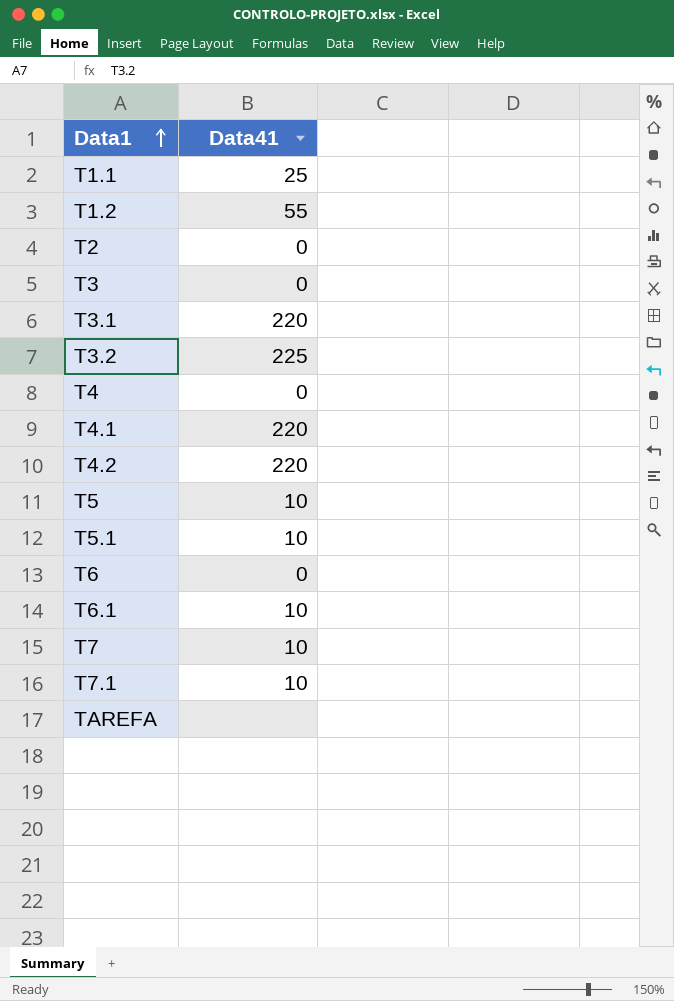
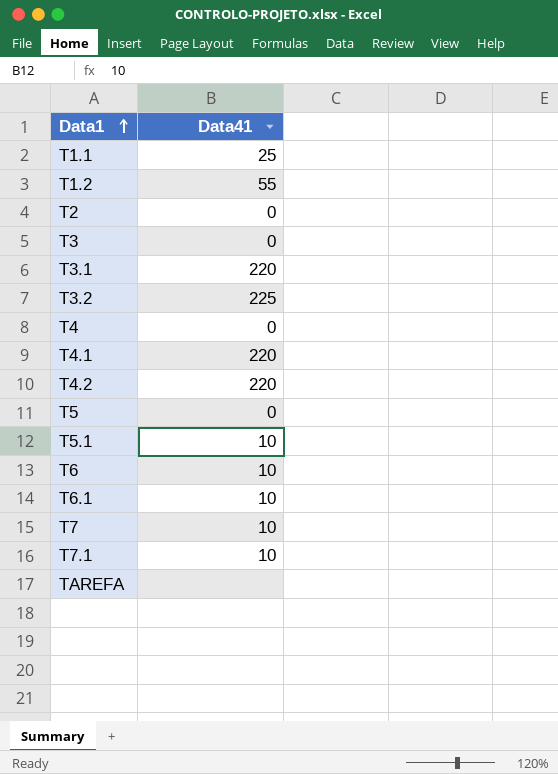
T5 | Data41: 10 -> 0
T6 | Data41: 0 -> 10

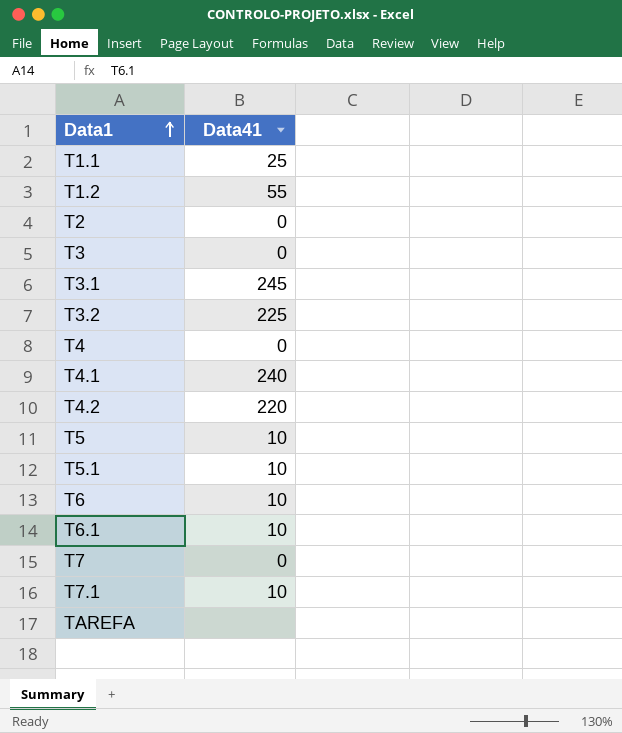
T3.1 | Data41: 220 -> 245
T4.1 | Data41: 220 -> 240
T5 | Data41: 0 -> 10
T7 | Data41: 10 -> 0

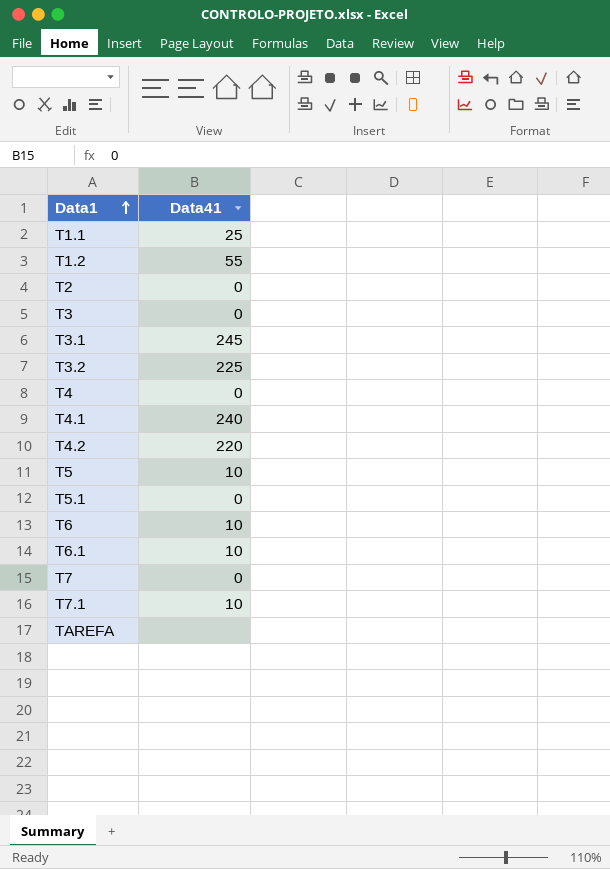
T5.1 | Data41: 10 -> 0

